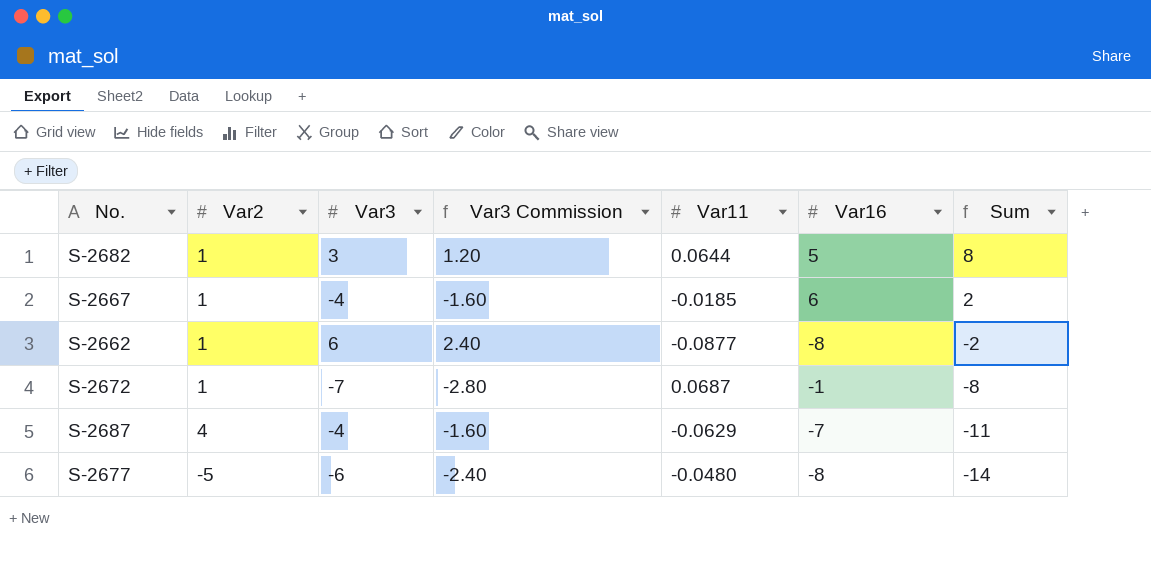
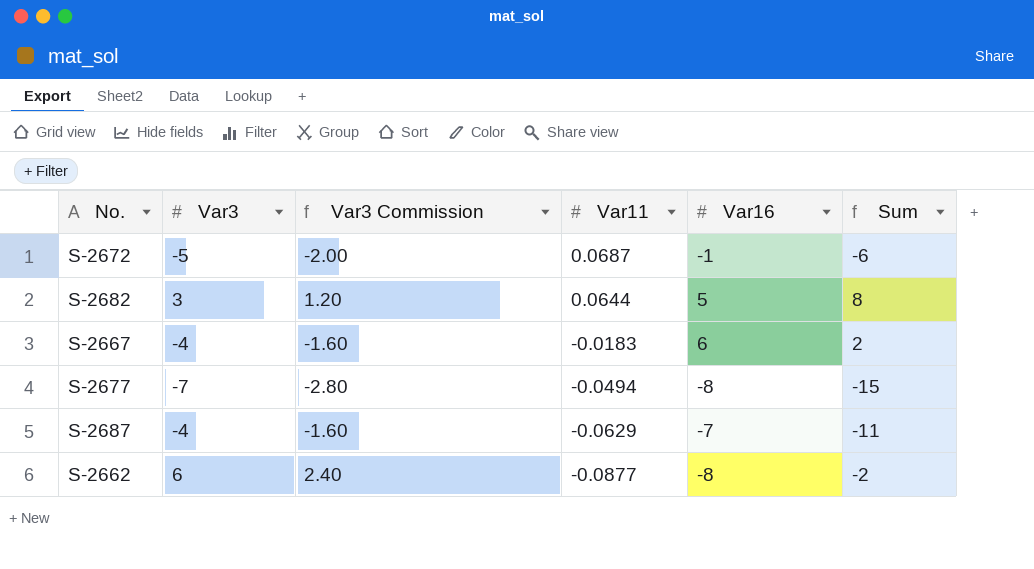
row order: Sum descending -> Var11 descending
column Var2 | position: 2 -> none
S-2672 | Var3: -7 -> -5
S-2672 | Var3 Commission: -2.80 -> -2.00
S-2672 | Sum: -8 -> -6
S-2667 | Var11: -0.0185 -> -0.0183
S-2677 | Var3: -6 -> -7
S-2677 | Var3 Commission: -2.40 -> -2.80
S-2677 | Var11: -0.0480 -> -0.0494
S-2677 | Sum: -14 -> -15

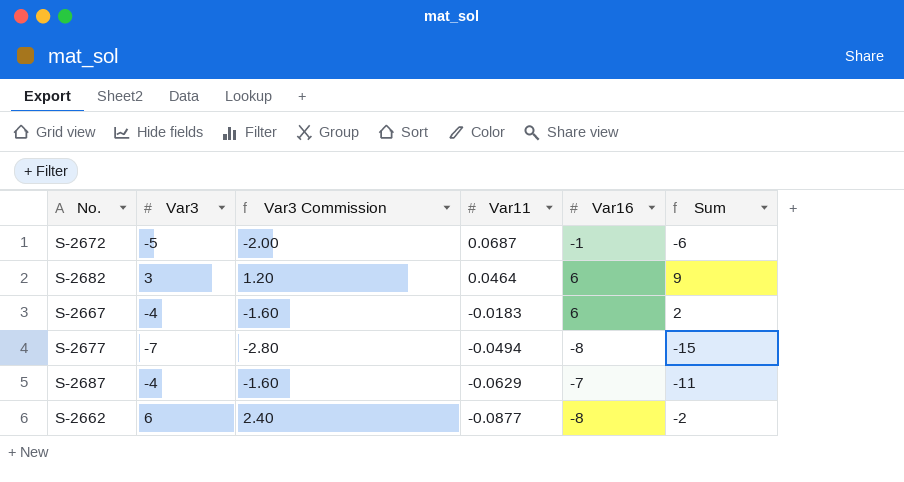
S-2682 | Var11: 0.0644 -> 0.0464
S-2682 | Var16: 5 -> 6
S-2682 | Sum: 8 -> 9

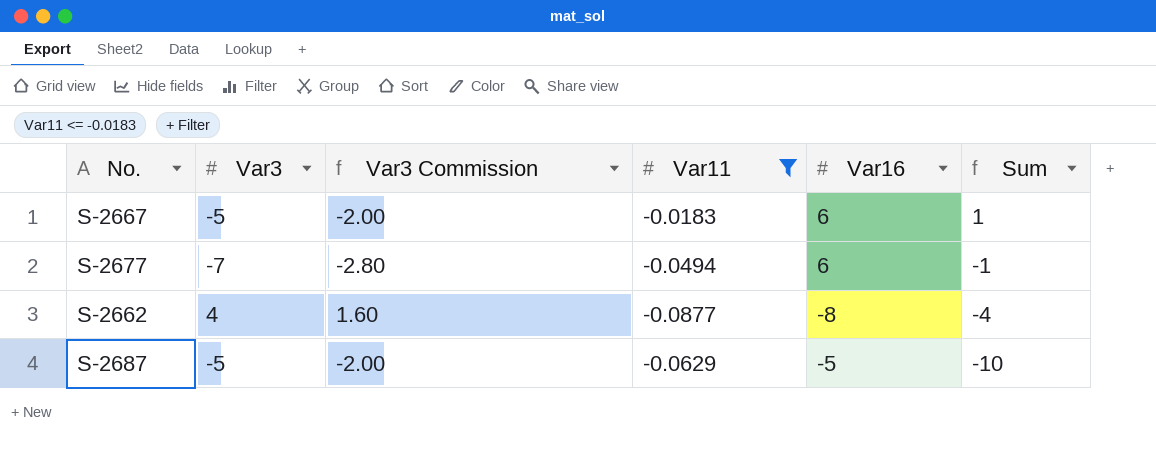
filter: none -> Var11 <= -0.0183
row order: Var11 descending -> Sum descending
S-2667 | Var3: -4 -> -5
S-2667 | Var3 Commission: -1.60 -> -2.00
S-2667 | Sum: 2 -> 1
S-2677 | Var16: -8 -> 6
S-2677 | Sum: -15 -> -1
S-2662 | Var3: 6 -> 4
S-2662 | Var3 Commission: 2.40 -> 1.60
S-2662 | Sum: -2 -> -4
S-2687 | Var3: -4 -> -5
S-2687 | Var3 Commission: -1.60 -> -2.00
S-2687 | Var16: -7 -> -5
S-2687 | Sum: -11 -> -10

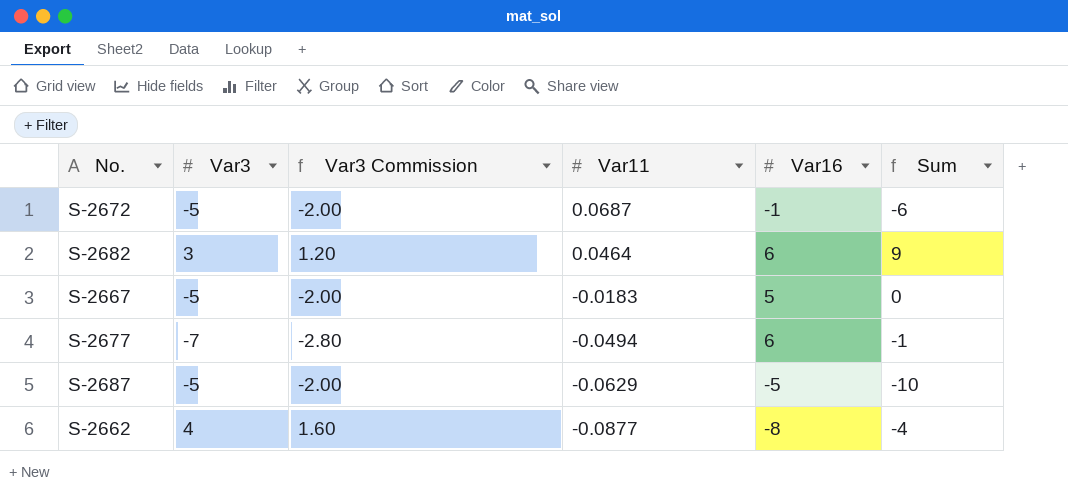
filter: Var11 <= -0.0183 -> none
row order: Sum descending -> Var11 descending
S-2667 | Var16: 6 -> 5
S-2667 | Sum: 1 -> 0

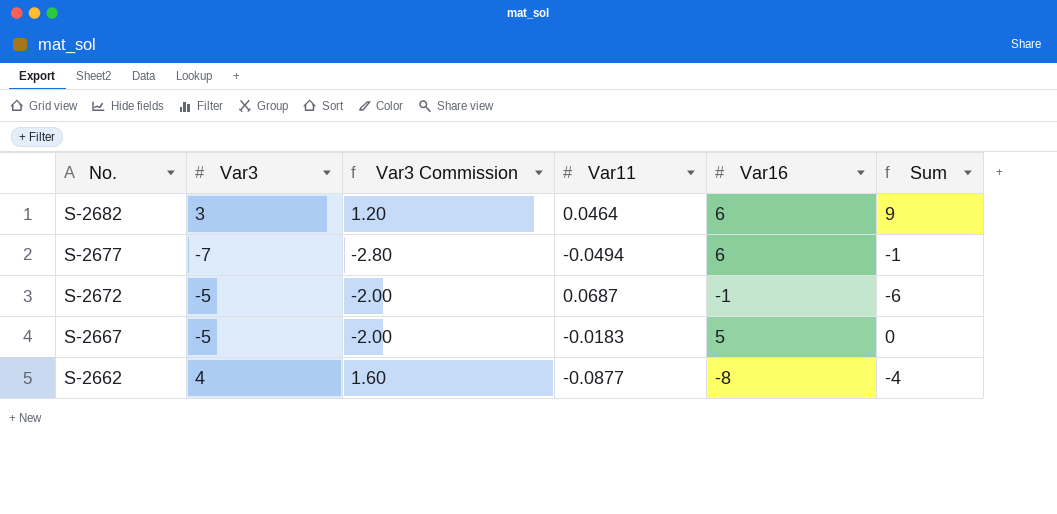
row order: Var11 descending -> No. descending
row S-2687: -5 | -2.00 | -0.0629 | -5 | -10 -> none

